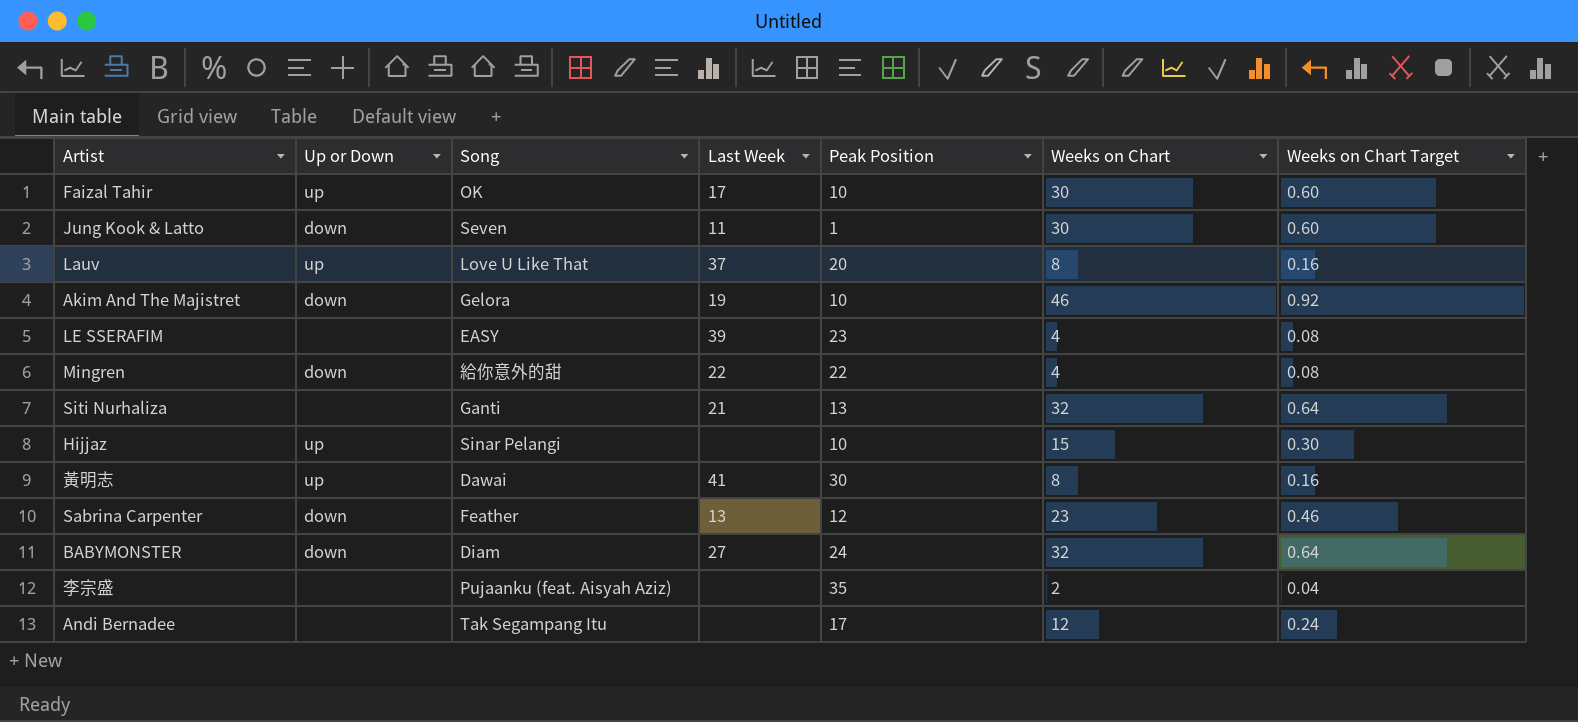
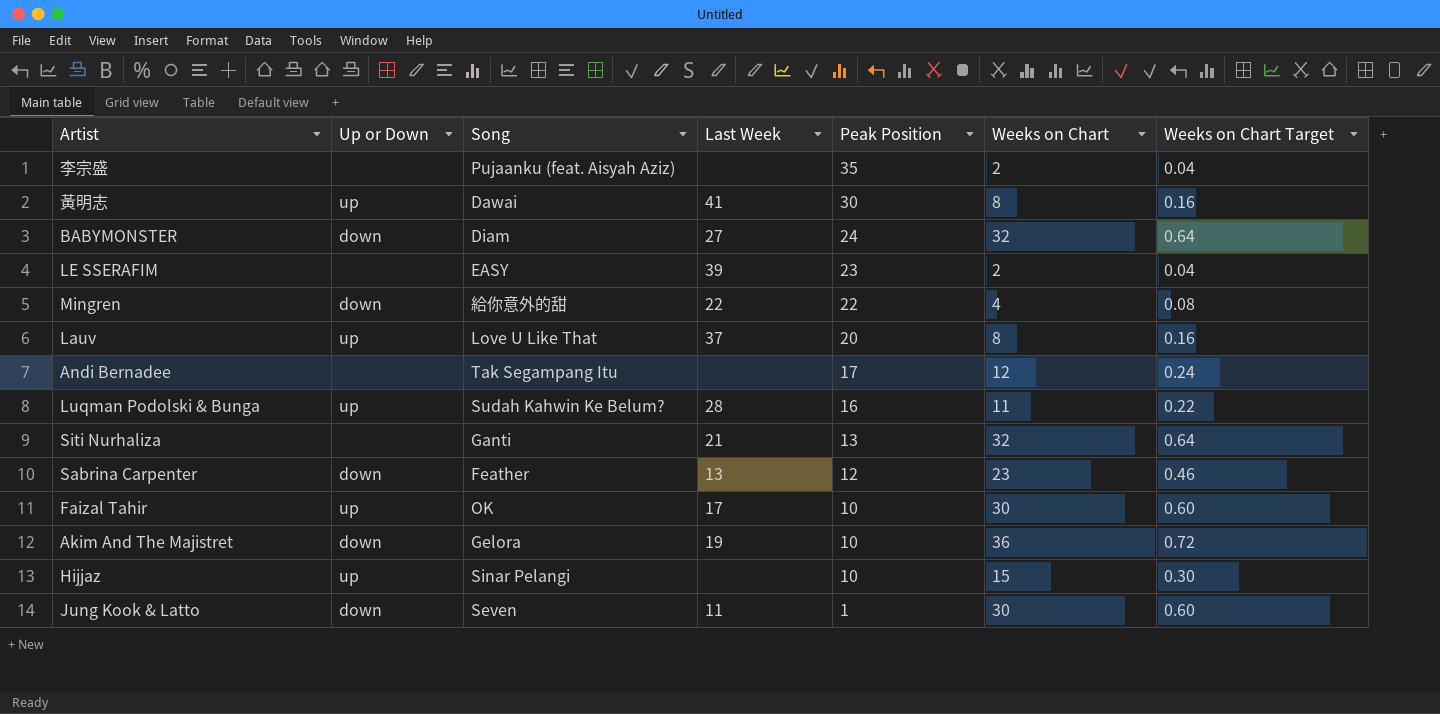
row order: none -> Peak Position descending
LE SSERAFIM | Weeks on Chart: 4 -> 2
LE SSERAFIM | Weeks on Chart Target: 0.08 -> 0.04
row Luqman Podolski & Bunga: none -> up | Sudah Kahwin Ke Belum? | 28 | 16 | 11 | 0.22
Akim And The Majistret | Weeks on Chart: 46 -> 36
Akim And The Majistret | Weeks on Chart Target: 0.92 -> 0.72

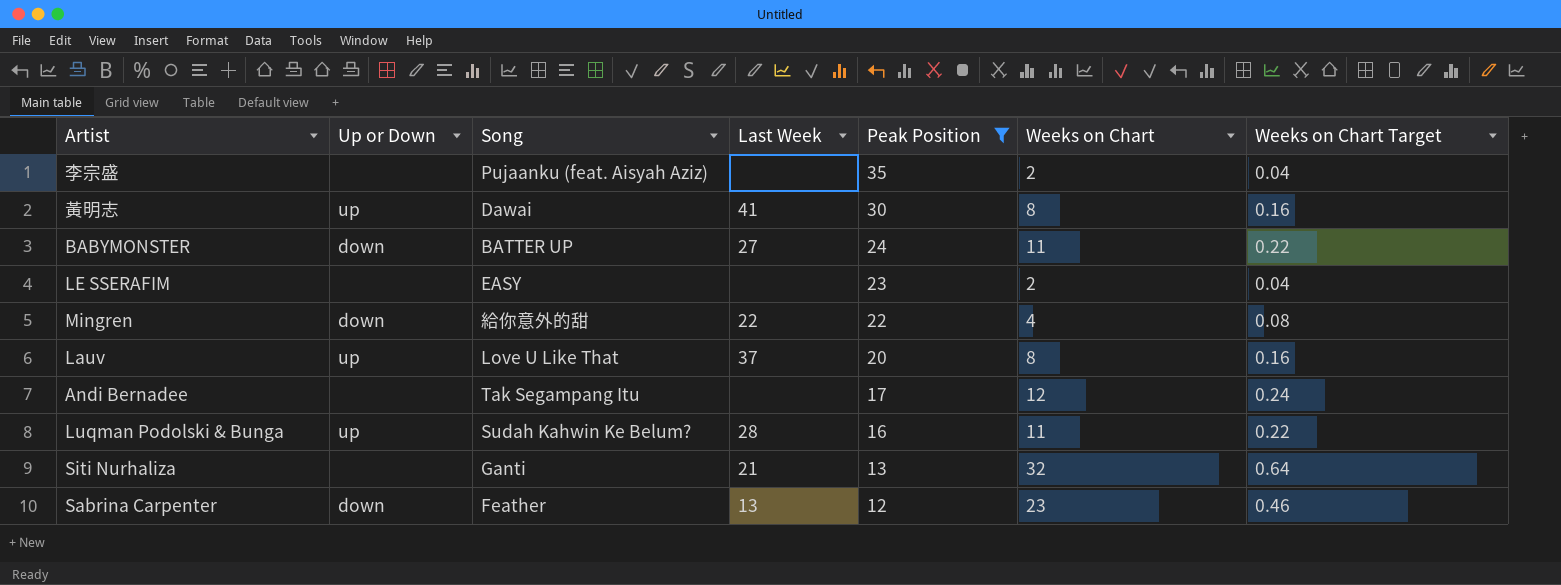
filter: none -> Peak Position >= 12
BABYMONSTER | Song: Diam -> BATTER UP
BABYMONSTER | Weeks on Chart: 32 -> 11
BABYMONSTER | Weeks on Chart Target: 0.64 -> 0.22
LE SSERAFIM | Last Week: 39 -> none

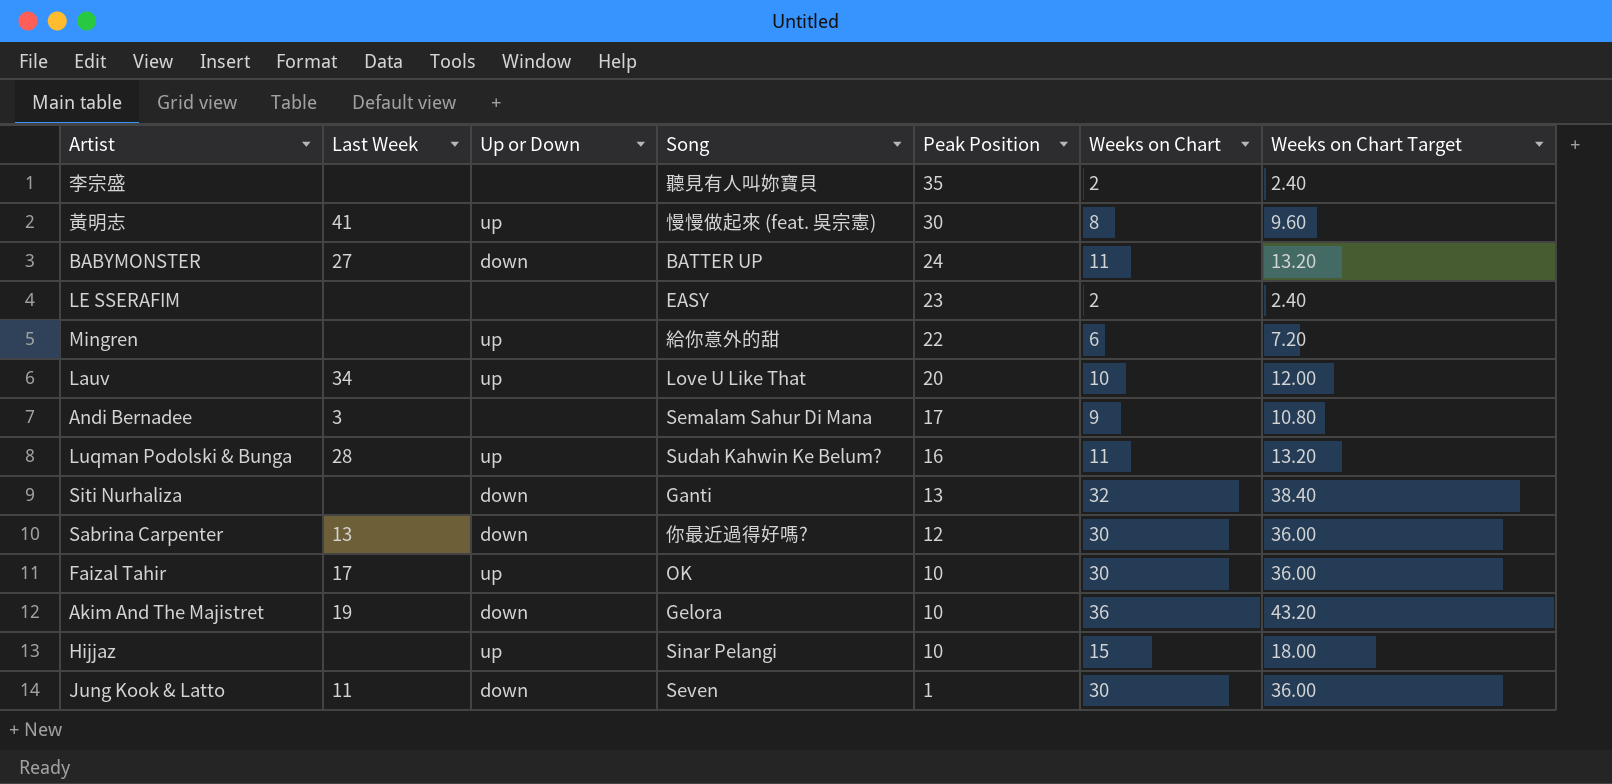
filter: Peak Position >= 12 -> none
column Last Week | position: 4 -> 2
column Weeks on Chart Target | formula: [Weeks on Chart] * 0.02 -> [Weeks on Chart] * 1.2
李宗盛 | Song: Pujaanku (feat. Aisyah Aziz) -> 聽見有人叫妳寶貝
黃明志 | Song: Dawai -> 慢慢做起來 (feat. 吳宗憲)
Mingren | Last Week: 22 -> none
Mingren | Up or Down: down -> up
Mingren | Weeks on Chart: 4 -> 6
Lauv | Last Week: 37 -> 34
Lauv | Weeks on Chart: 8 -> 10
Andi Bernadee | Last Week: none -> 3
Andi Bernadee | Song: Tak Segampang Itu -> Semalam Sahur Di Mana
Andi Bernadee | Weeks on Chart: 12 -> 9
Siti Nurhaliza | Last Week: 21 -> none
Siti Nurhaliza | Up or Down: none -> down
Sabrina Carpenter | Song: Feather -> 你最近過得好嗎?
Sabrina Carpenter | Weeks on Chart: 23 -> 30

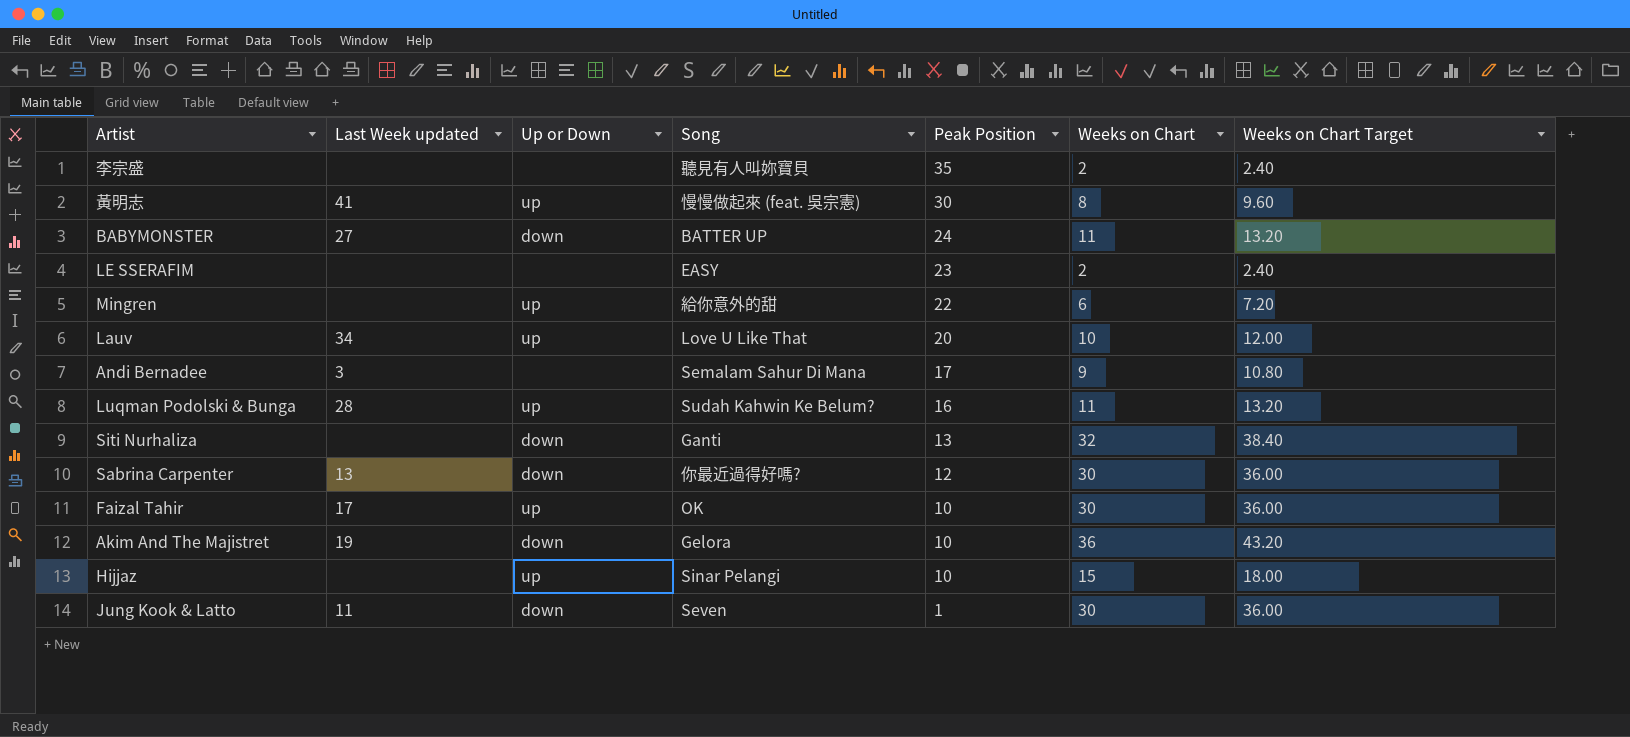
column name: Last Week -> Last Week updated

